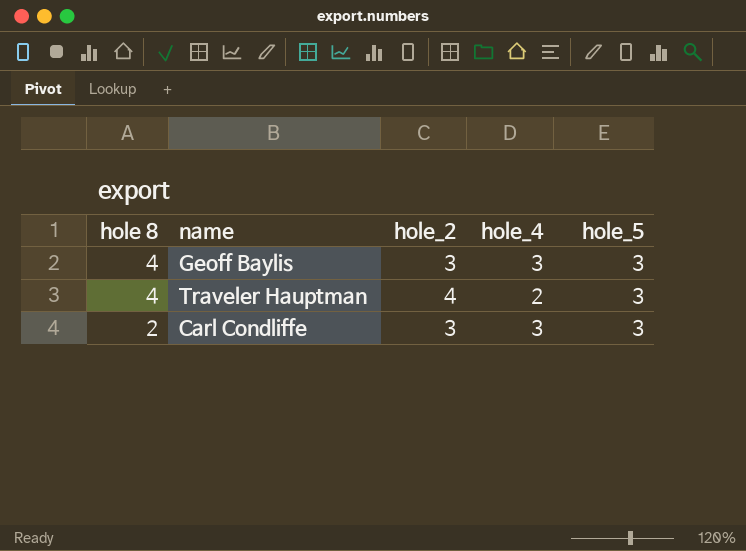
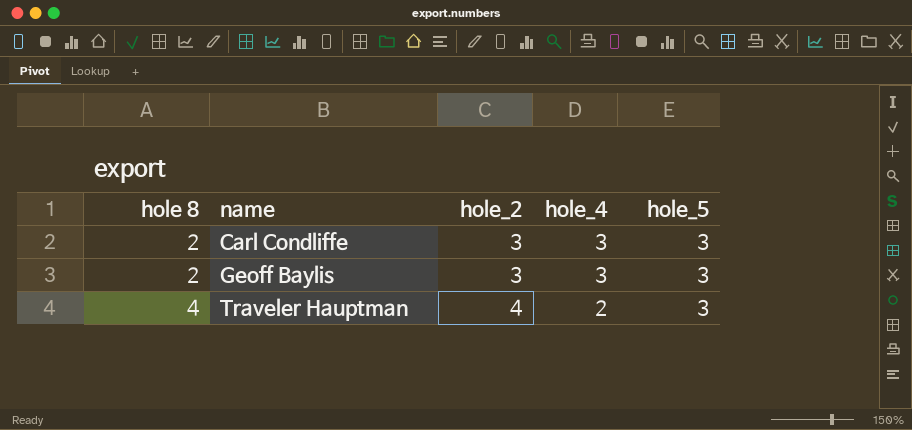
row order: hole 8 descending -> hole 8 ascending
Geoff Baylis | hole 8: 4 -> 2

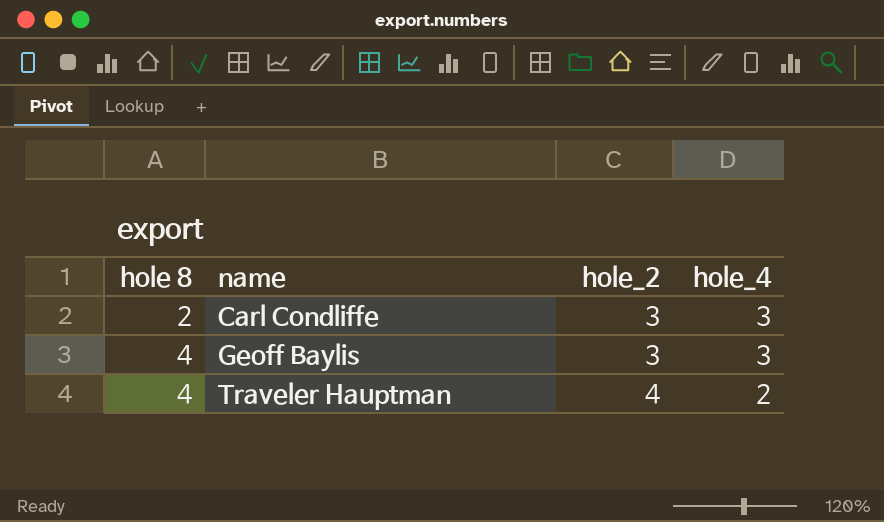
column hole_5 | position: 5 -> none
Geoff Baylis | hole 8: 2 -> 4

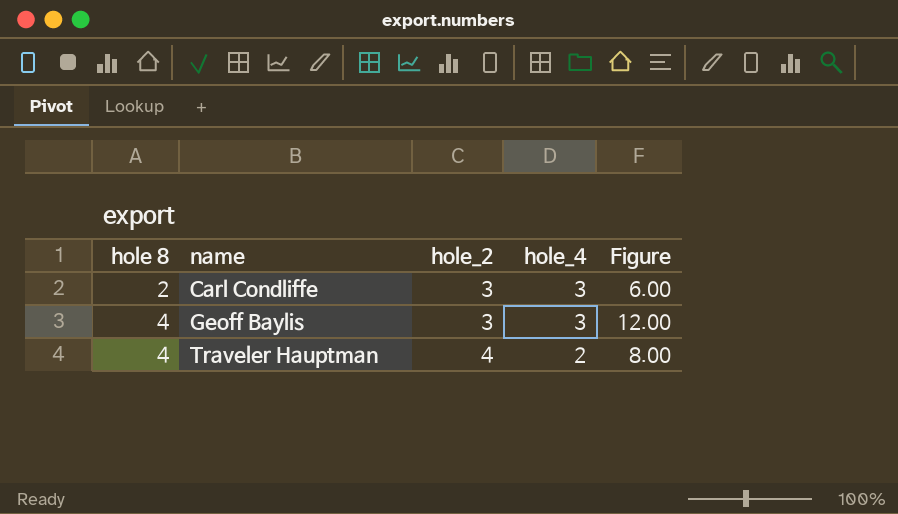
column Figure | formula: none -> [hole 8] * [hole_4]

